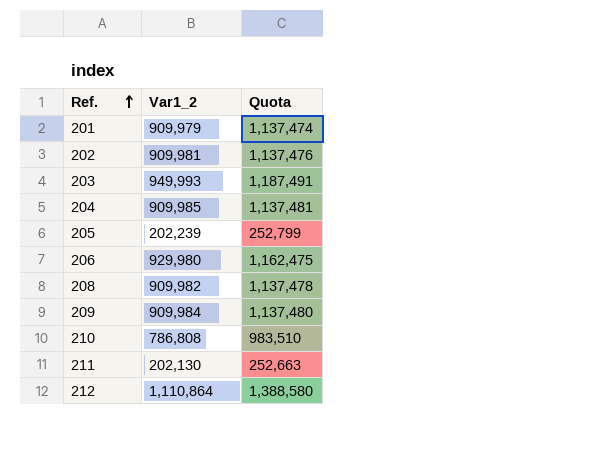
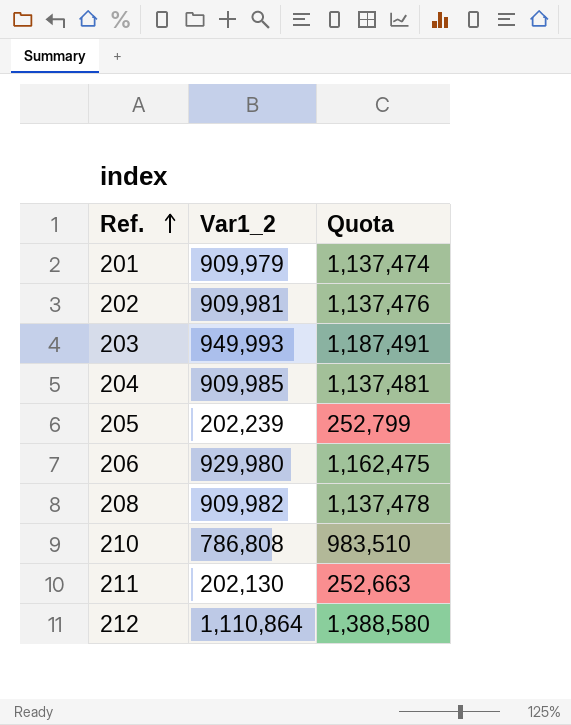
row 209: 909,984 | 1,137,480 -> none

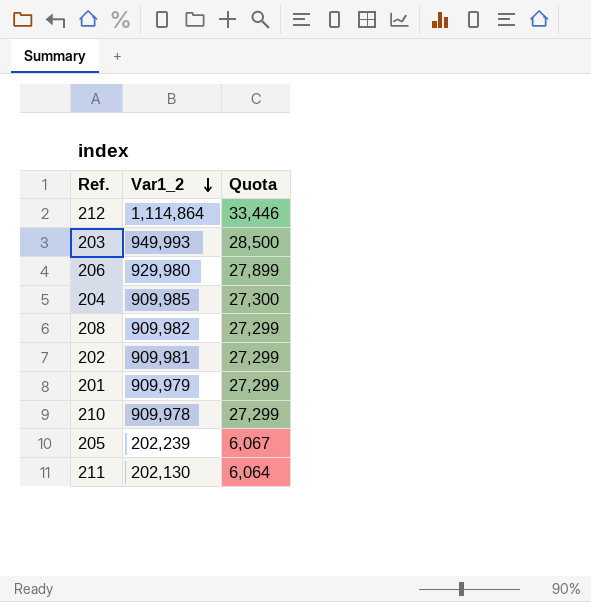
row order: Ref. ascending -> Var1_2 descending
column Quota | formula: [Var1_2] * 1.25 -> [Var1_2] * 0.03
212 | Var1_2: 1,110,864 -> 1,114,864
210 | Var1_2: 786,808 -> 909,978

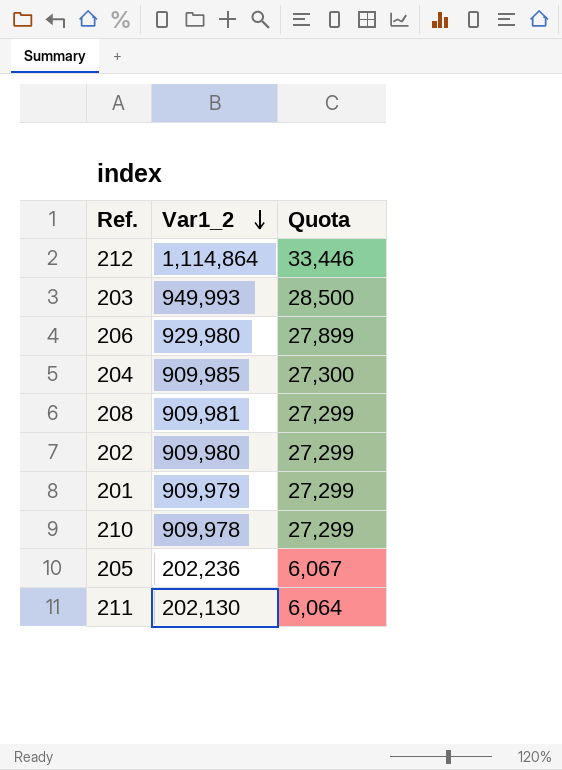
208 | Var1_2: 909,982 -> 909,981
202 | Var1_2: 909,981 -> 909,980
205 | Var1_2: 202,239 -> 202,236

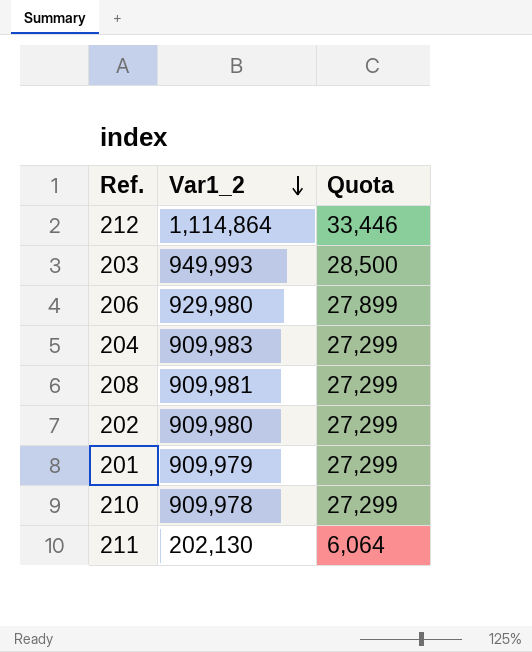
row 205: 202,236 | 6,067 -> none
204 | Var1_2: 909,985 -> 909,983
204 | Quota: 27,300 -> 27,299

